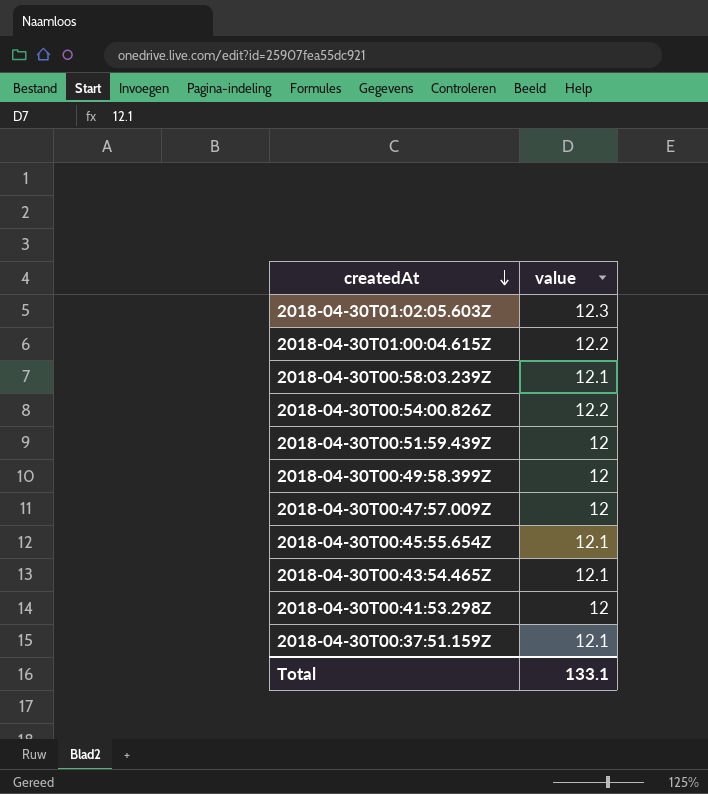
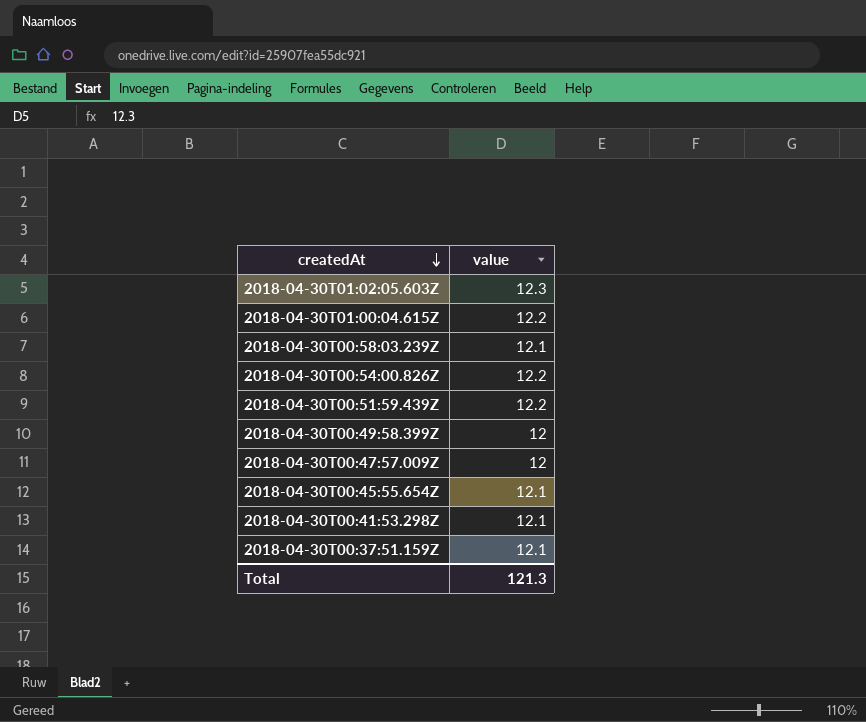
row 2018-04-30T00:43:54.465Z: 12.1 -> none
2018-04-30T00:51:59.439Z | value: 12 -> 12.2
2018-04-30T00:41:53.298Z | value: 12 -> 12.1
Total | value: 133.1 -> 121.3

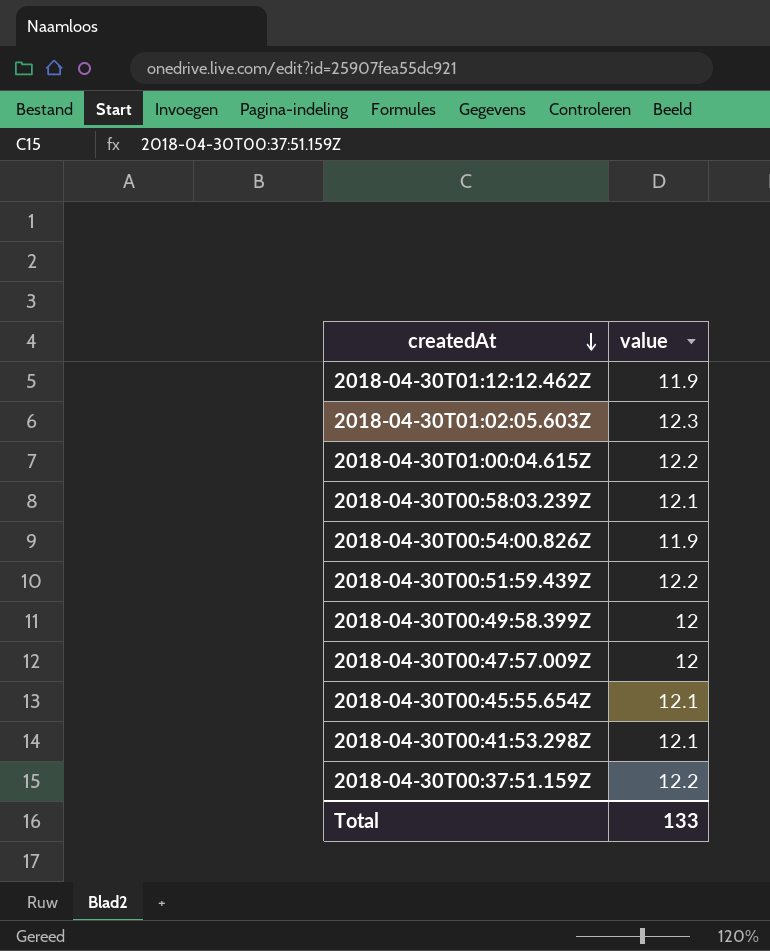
row 2018-04-30T01:12:12.462Z: none -> 11.9
2018-04-30T00:54:00.826Z | value: 12.2 -> 11.9
2018-04-30T00:37:51.159Z | value: 12.1 -> 12.2
Total | value: 121.3 -> 133

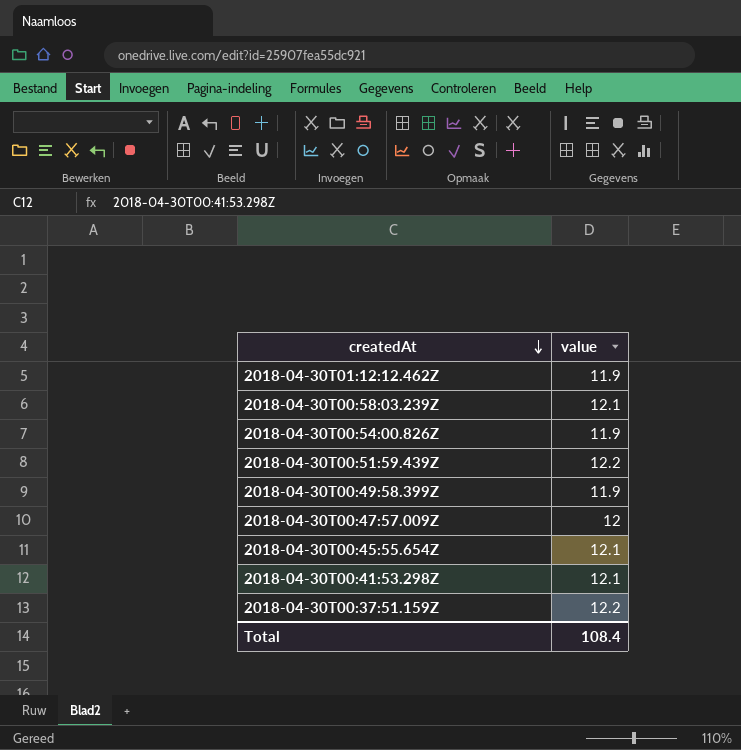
row 2018-04-30T01:02:05.603Z: 12.3 -> none
row 2018-04-30T01:00:04.615Z: 12.2 -> none
2018-04-30T00:49:58.399Z | value: 12 -> 11.9
Total | value: 133 -> 108.4

